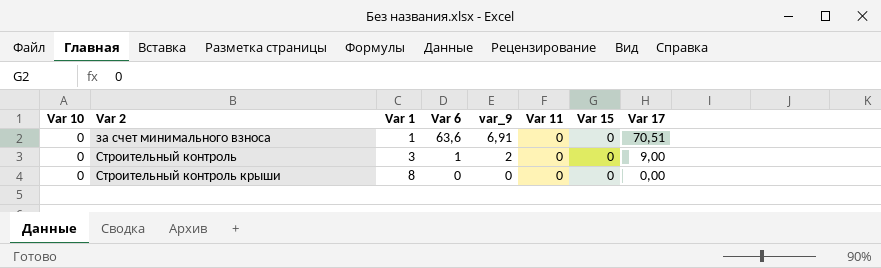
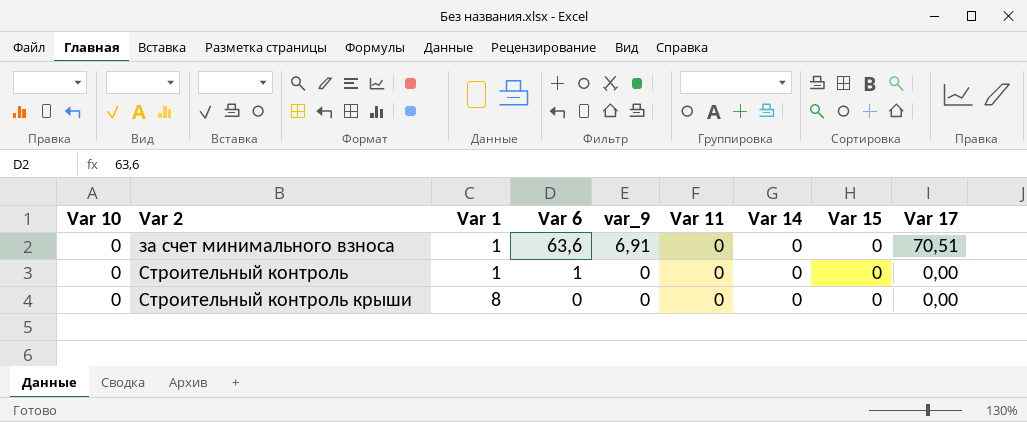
column Var 14 | position: none -> 7
Строительный контроль | Var 1: 3 -> 1
Строительный контроль | var_9: 2 -> 0
Строительный контроль | Var 17: 9,00 -> 0,00

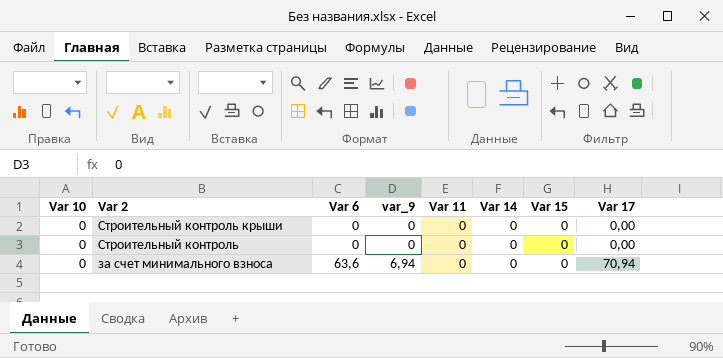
row order: Var 2 ascending -> Var 2 descending
column Var 1 | position: 3 -> none
Строительный контроль | Var 6: 1 -> 0
за счет минимального взноса | var_9: 6,91 -> 6,94
за счет минимального взноса | Var 17: 70,51 -> 70,94

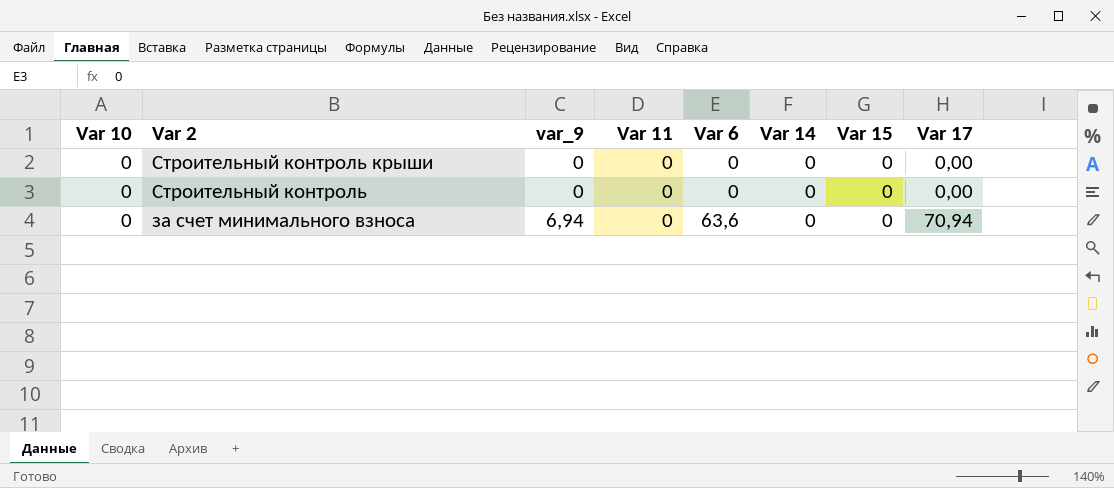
column Var 6 | position: 3 -> 5

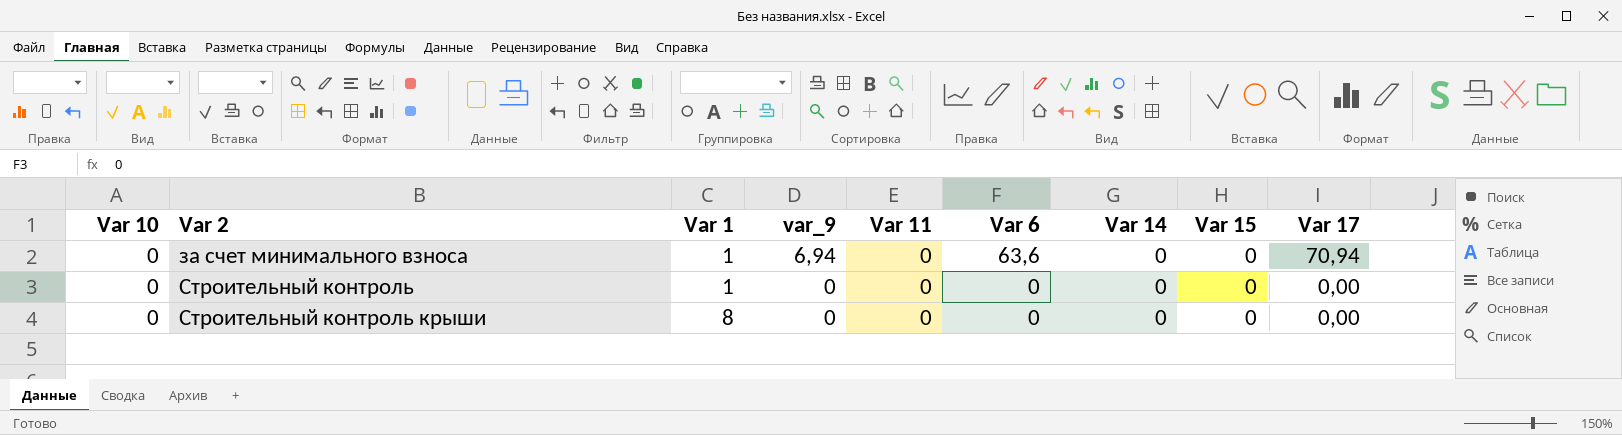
row order: Var 2 descending -> Var 2 ascending
column Var 1 | position: none -> 3

